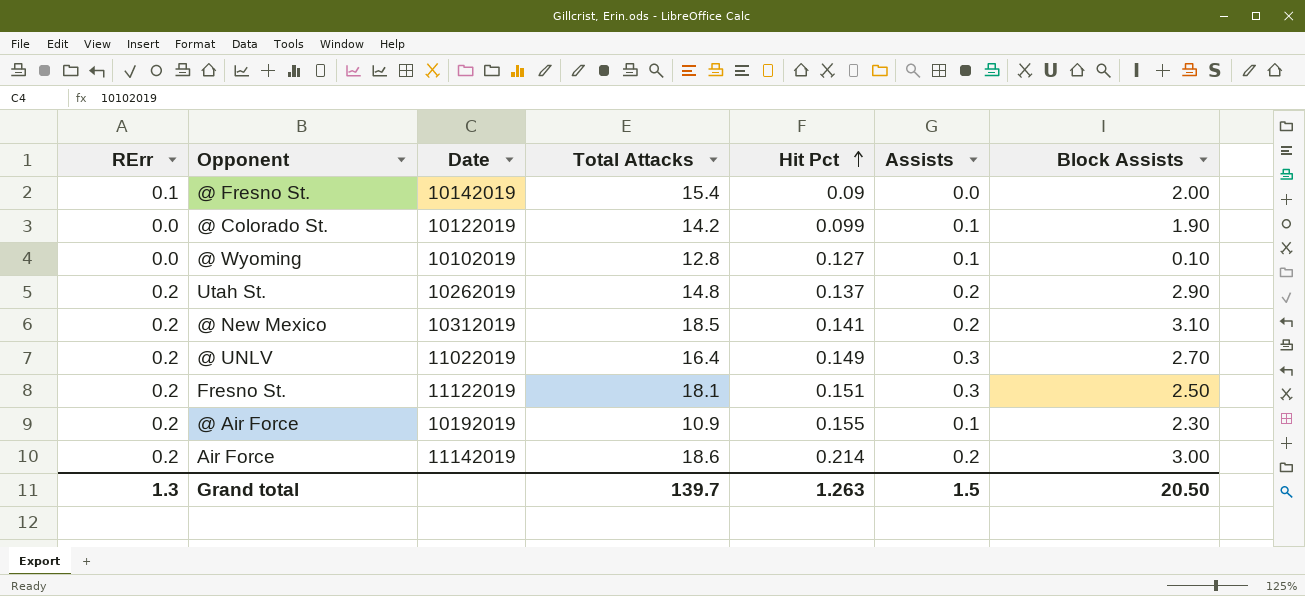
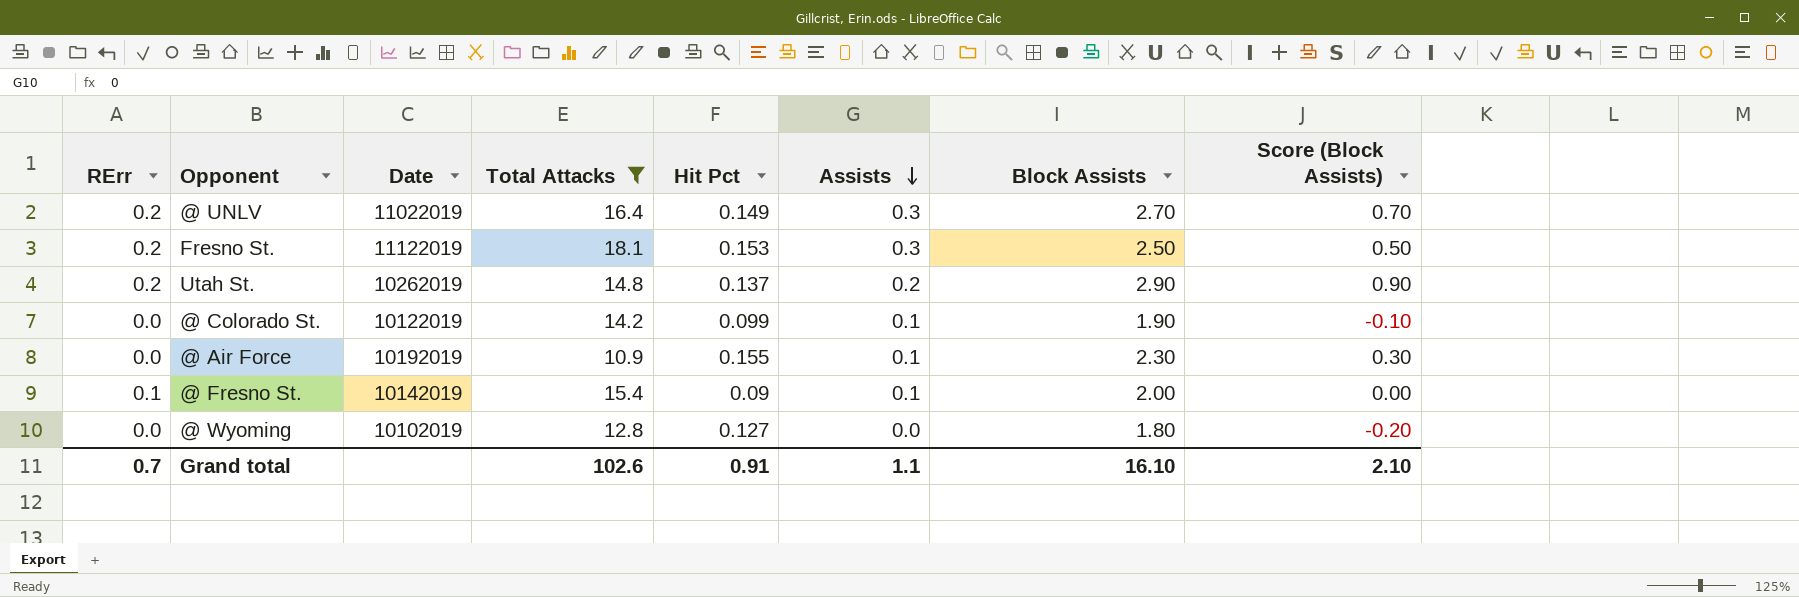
filter: none -> Total Attacks <= 18.1
row order: Hit Pct ascending -> Assists descending
column Score (Block Assists) | formula: none -> [Block Assists] - 2
Fresno St. | Hit Pct: 0.151 -> 0.153
@ Air Force | RErr: 0.2 -> 0.0
@ Fresno St. | Assists: 0.0 -> 0.1
@ Wyoming | Assists: 0.1 -> 0.0
@ Wyoming | Block Assists: 0.10 -> 1.80
Grand total | RErr: 1.3 -> 0.7
Grand total | Total Attacks: 139.7 -> 102.6
Grand total | Hit Pct: 1.263 -> 0.91
Grand total | Assists: 1.5 -> 1.1
Grand total | Block Assists: 20.50 -> 16.10

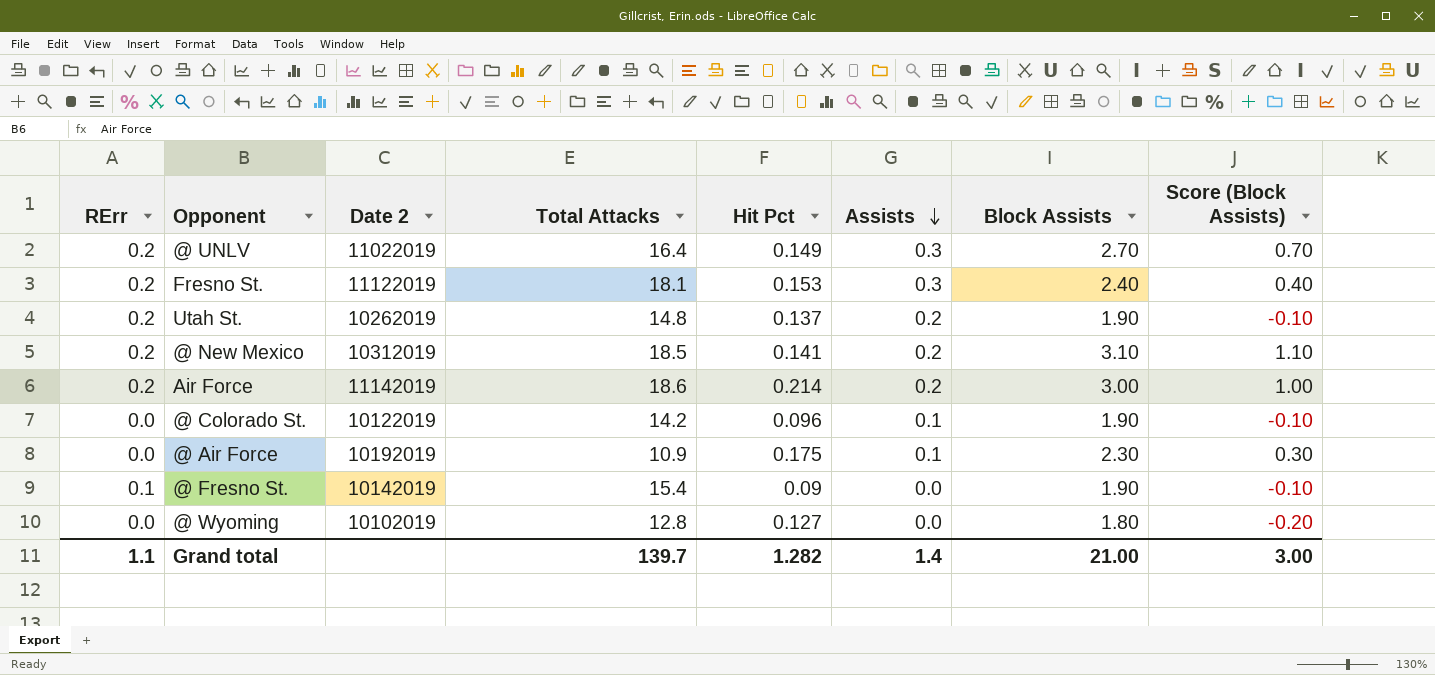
filter: Total Attacks <= 18.1 -> none
column name: Date -> Date 2
Fresno St. | Block Assists: 2.50 -> 2.40
Fresno St. | Score (Block Assists): 0.50 -> 0.40
Utah St. | Block Assists: 2.90 -> 1.90
Utah St. | Score (Block Assists): 0.90 -> -0.10
@ Colorado St. | Hit Pct: 0.099 -> 0.096
@ Air Force | Hit Pct: 0.155 -> 0.175
@ Fresno St. | Assists: 0.1 -> 0.0
@ Fresno St. | Block Assists: 2.00 -> 1.90
@ Fresno St. | Score (Block Assists): 0.00 -> -0.10
Grand total | RErr: 0.7 -> 1.1
Grand total | Total Attacks: 102.6 -> 139.7
Grand total | Hit Pct: 0.91 -> 1.282
Grand total | Assists: 1.1 -> 1.4
Grand total | Block Assists: 16.10 -> 21.00
Grand total | Score (Block Assists): 2.10 -> 3.00

